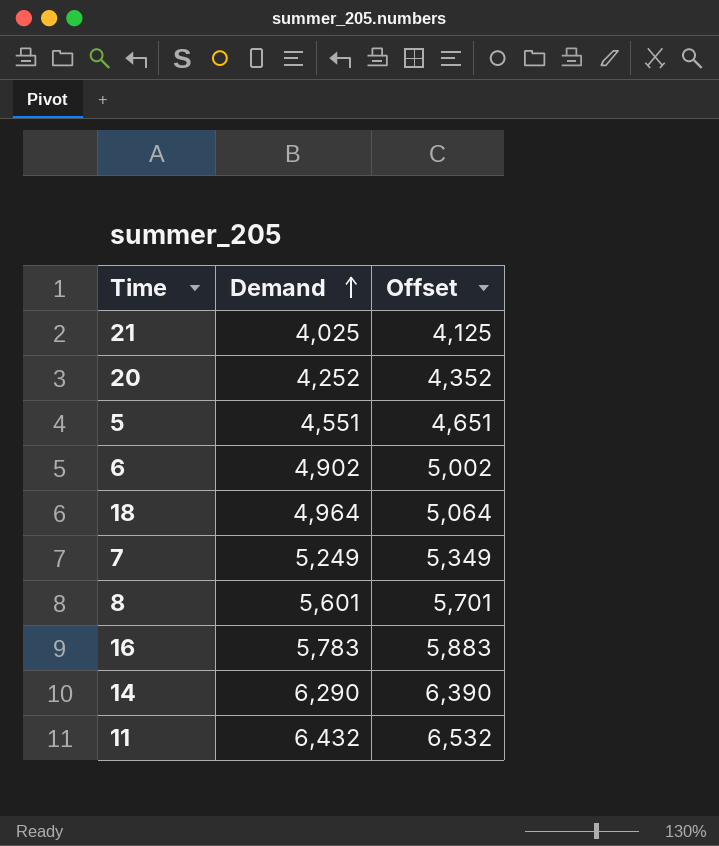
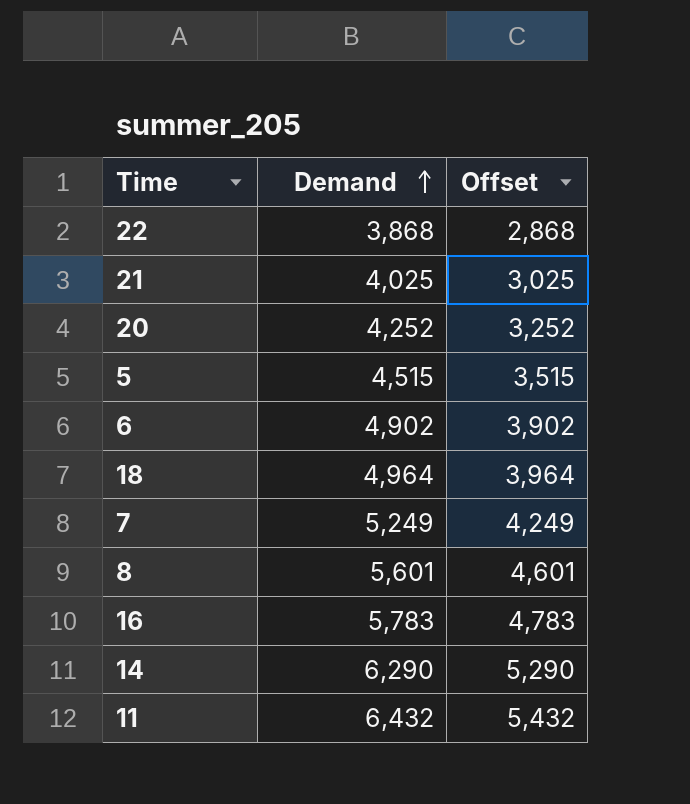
column Offset | formula: [Demand] + 100 -> [Demand] - 1000
row 22: none -> 3,868 | 2,868
5 | Demand: 4,551 -> 4,515

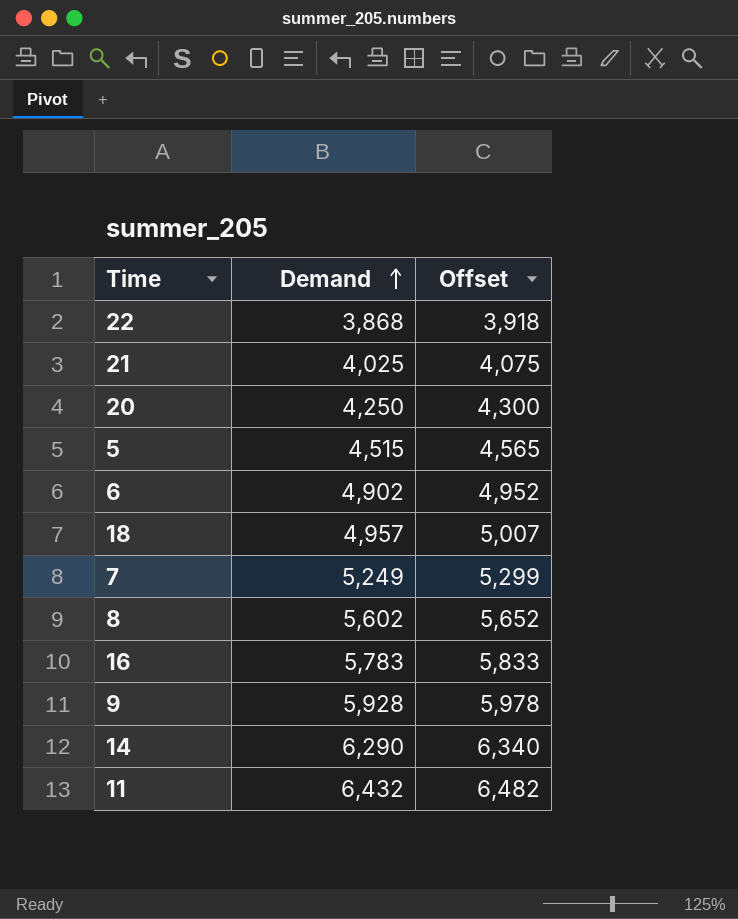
column Offset | formula: [Demand] - 1000 -> [Demand] + 50
20 | Demand: 4,252 -> 4,250
18 | Demand: 4,964 -> 4,957
8 | Demand: 5,601 -> 5,602
row 9: none -> 5,928 | 5,978

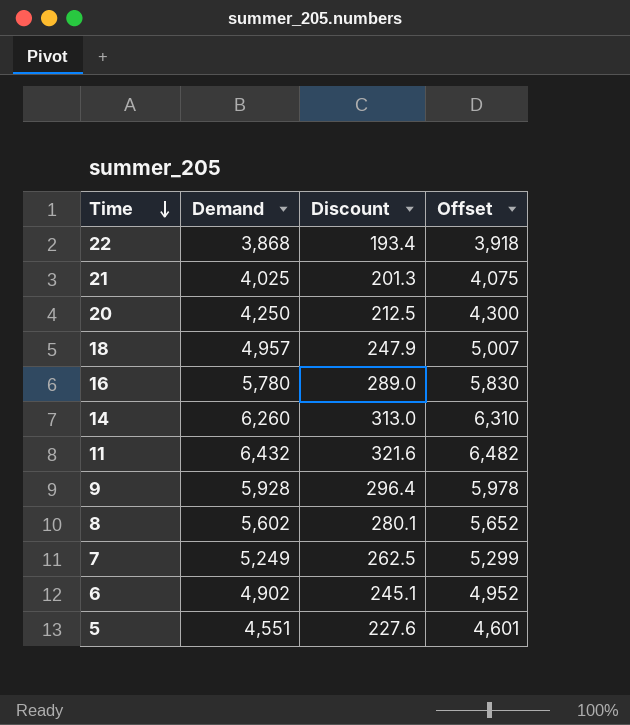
row order: Demand ascending -> Time descending
column Discount | formula: none -> [Demand] * 0.05
16 | Demand: 5,783 -> 5,780
16 | Offset: 5,833 -> 5,830
14 | Demand: 6,290 -> 6,260
14 | Offset: 6,340 -> 6,310
5 | Demand: 4,515 -> 4,551
5 | Offset: 4,565 -> 4,601

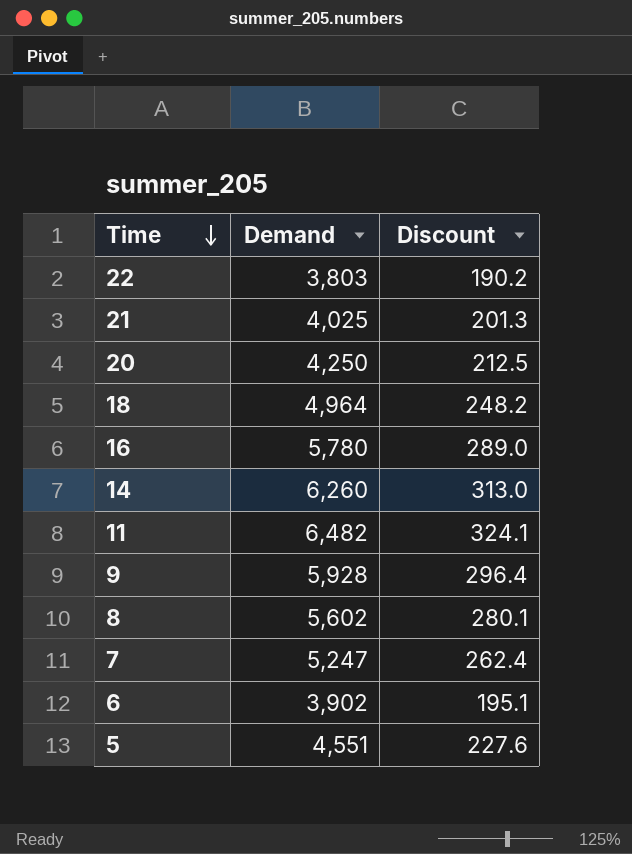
column Offset | formula: [Demand] + 50 -> none
22 | Demand: 3,868 -> 3,803
22 | Discount: 193.4 -> 190.2
18 | Demand: 4,957 -> 4,964
18 | Discount: 247.9 -> 248.2
11 | Demand: 6,432 -> 6,482
11 | Discount: 321.6 -> 324.1
7 | Demand: 5,249 -> 5,247
7 | Discount: 262.5 -> 262.4
6 | Demand: 4,902 -> 3,902
6 | Discount: 245.1 -> 195.1

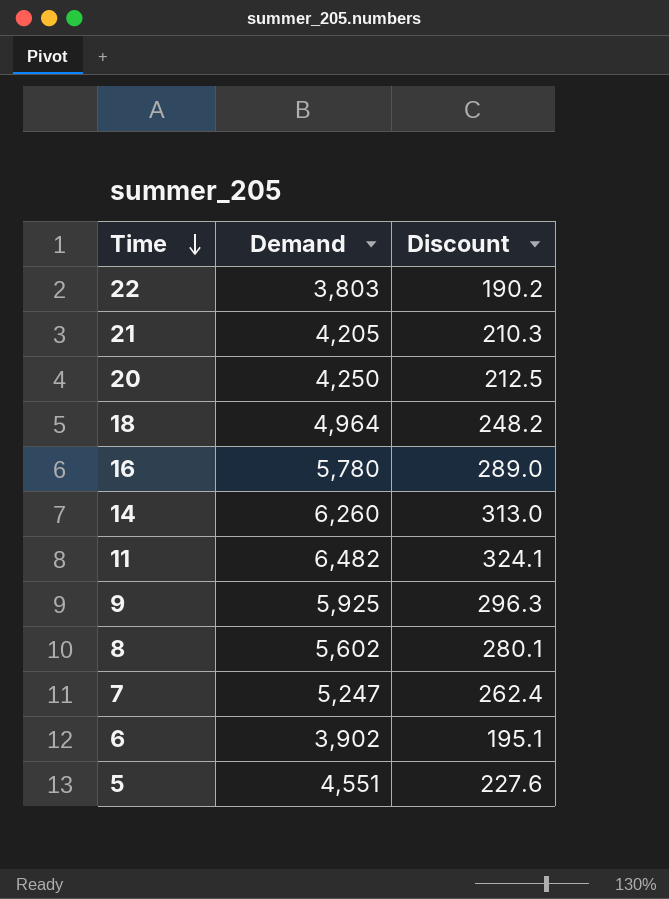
21 | Demand: 4,025 -> 4,205
21 | Discount: 201.3 -> 210.3
9 | Demand: 5,928 -> 5,925
9 | Discount: 296.4 -> 296.3

